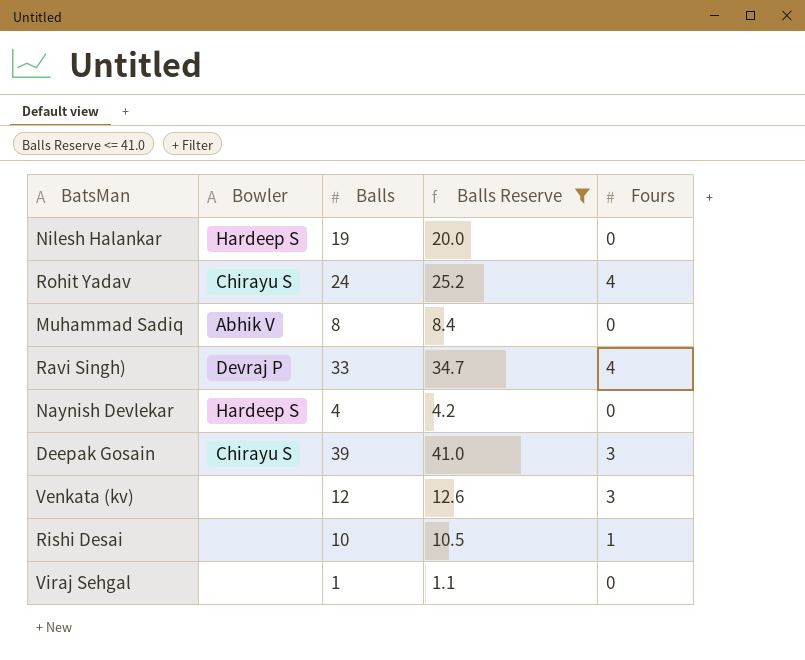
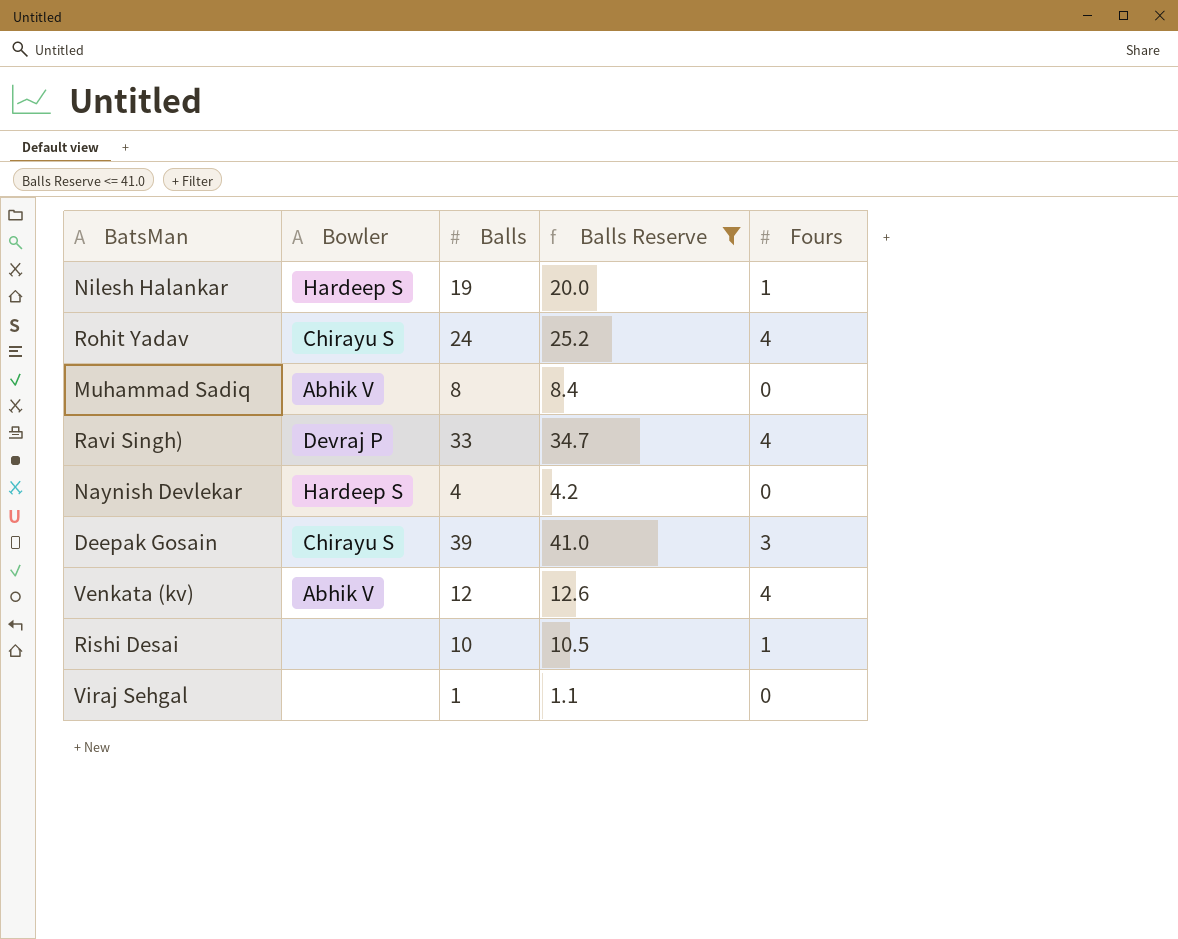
Nilesh Halankar | Fours: 0 -> 1
Venkata (kv) | Bowler: none -> Abhik V
Venkata (kv) | Fours: 3 -> 4

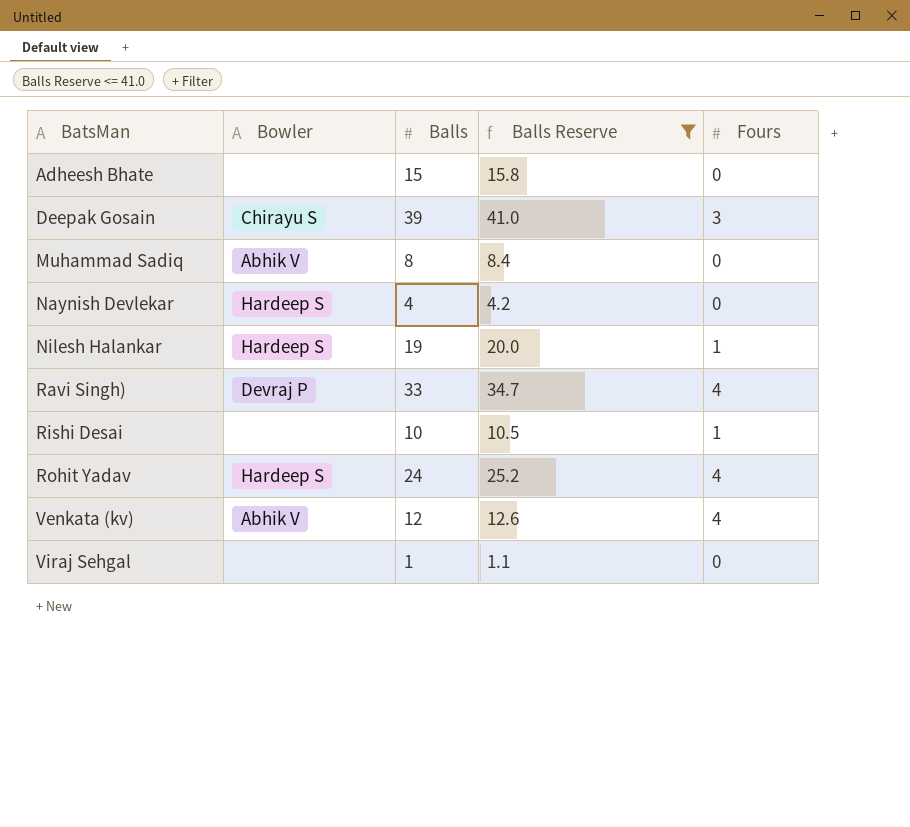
row order: none -> BatsMan ascending
row Adheesh Bhate: none -> none | 15 | 15.8 | 0
Rohit Yadav | Bowler: Chirayu S -> Hardeep S

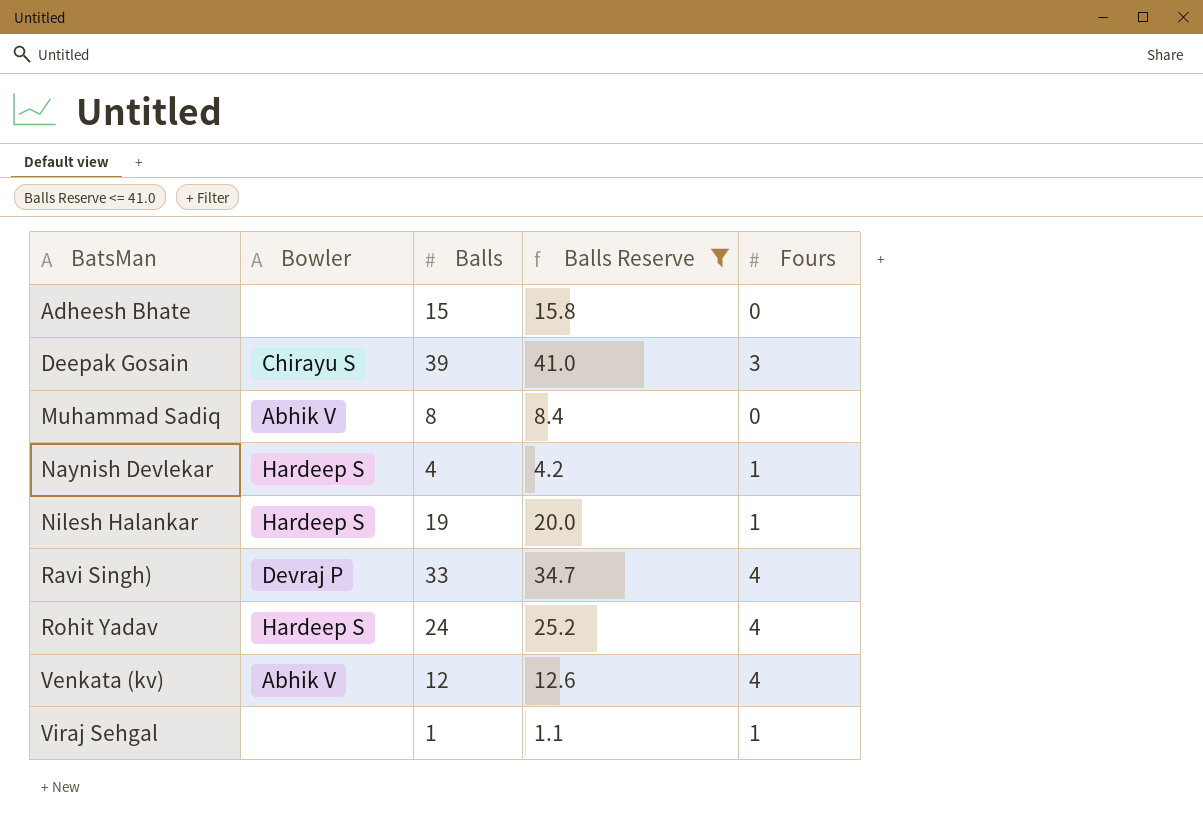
row Rishi Desai: none | 10 | 10.5 | 1 -> none
Naynish Devlekar | Fours: 0 -> 1
Viraj Sehgal | Fours: 0 -> 1

